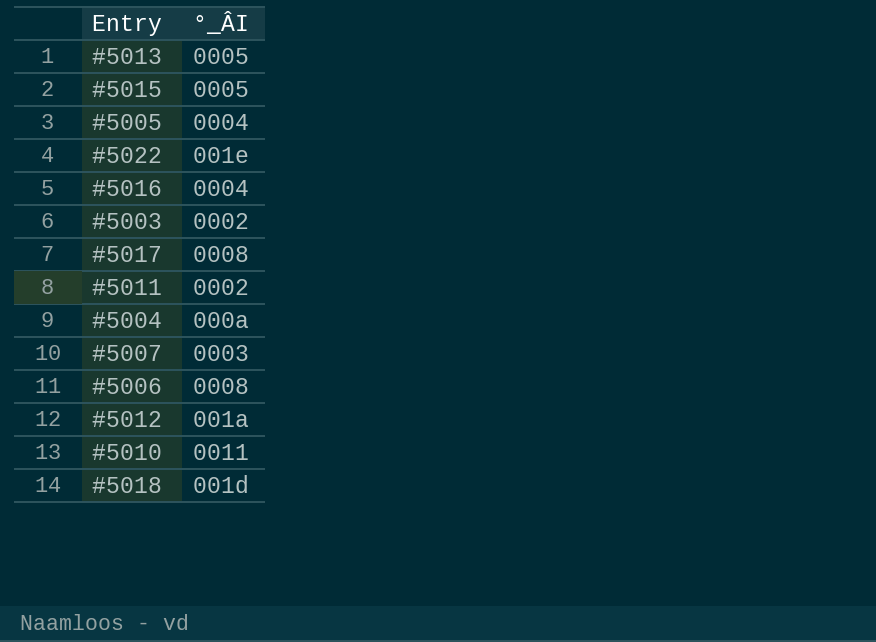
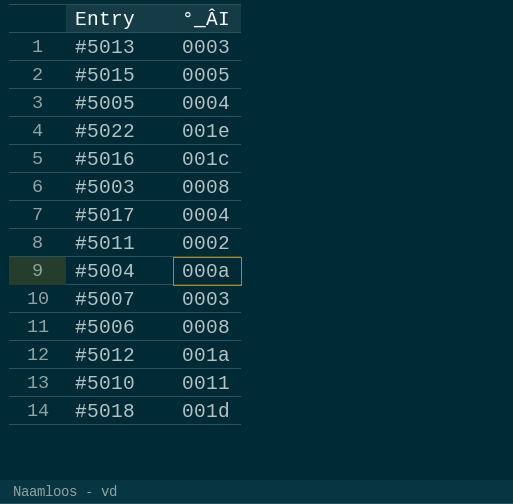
#5013 | °_ÂI: 0005 -> 0003
#5016 | °_ÂI: 0004 -> 001c
#5003 | °_ÂI: 0002 -> 0008
#5017 | °_ÂI: 0008 -> 0004

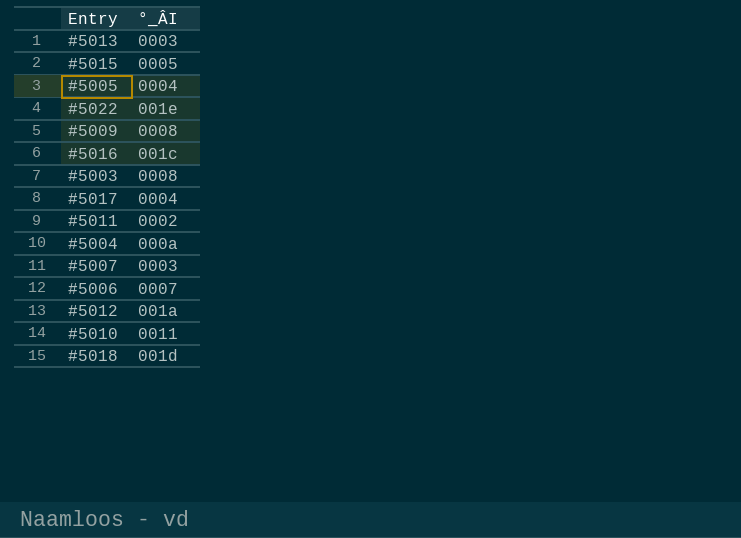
row #5009: none -> 0008
#5006 | °_ÂI: 0008 -> 0007

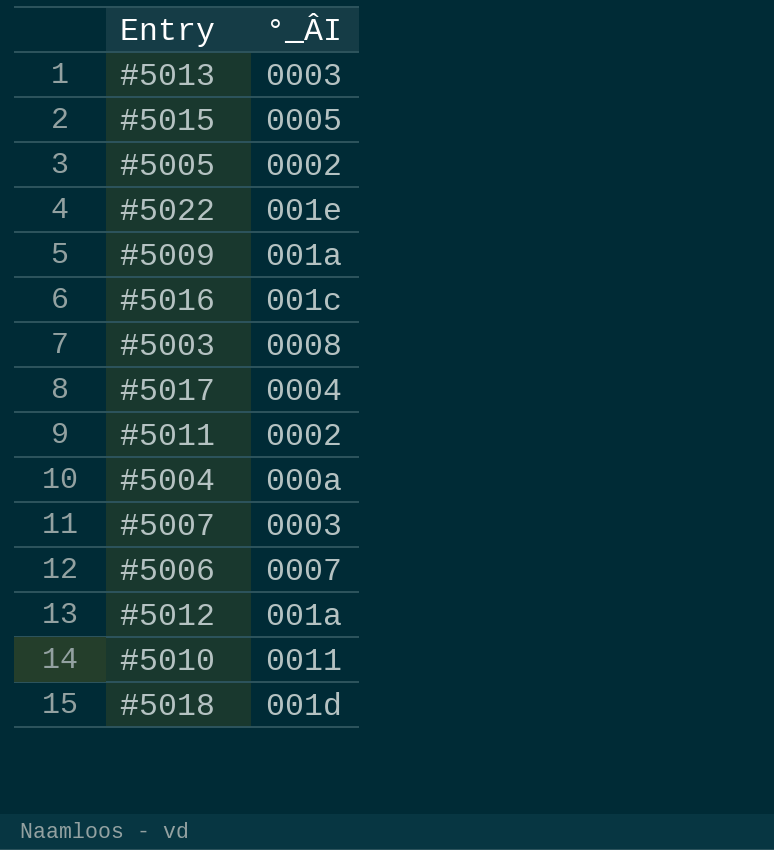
#5005 | °_ÂI: 0004 -> 0002
#5009 | °_ÂI: 0008 -> 001a

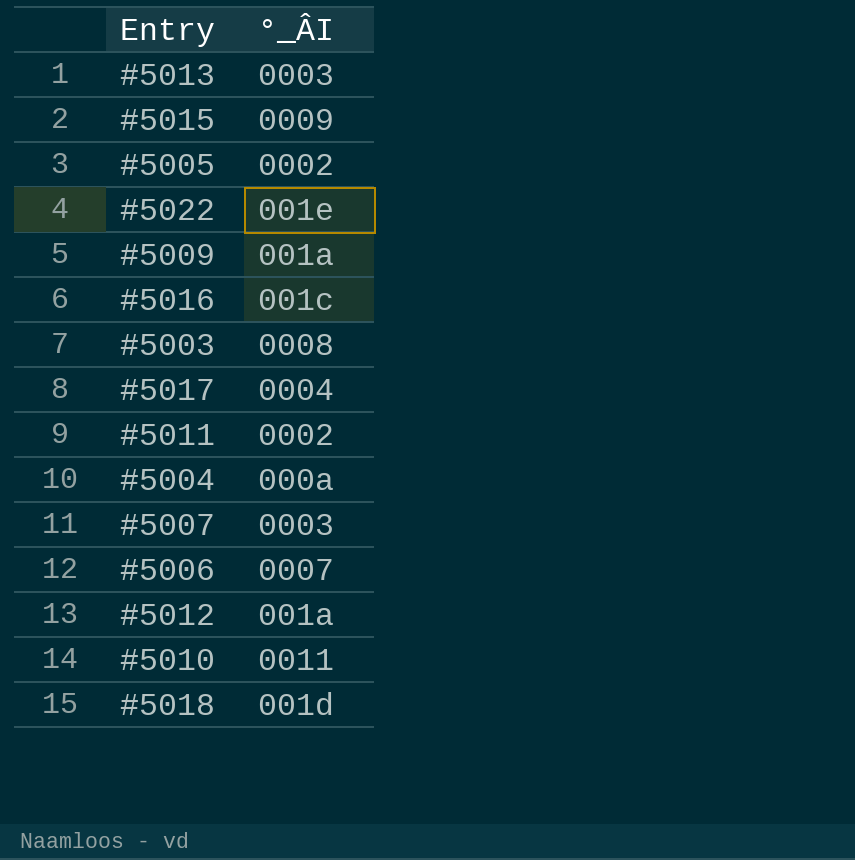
#5015 | °_ÂI: 0005 -> 0009

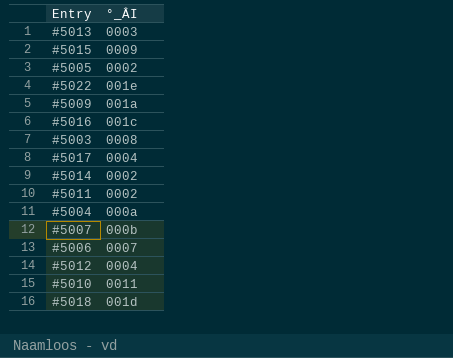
row #5014: none -> 0002
#5007 | °_ÂI: 0003 -> 000b
#5012 | °_ÂI: 001a -> 0004

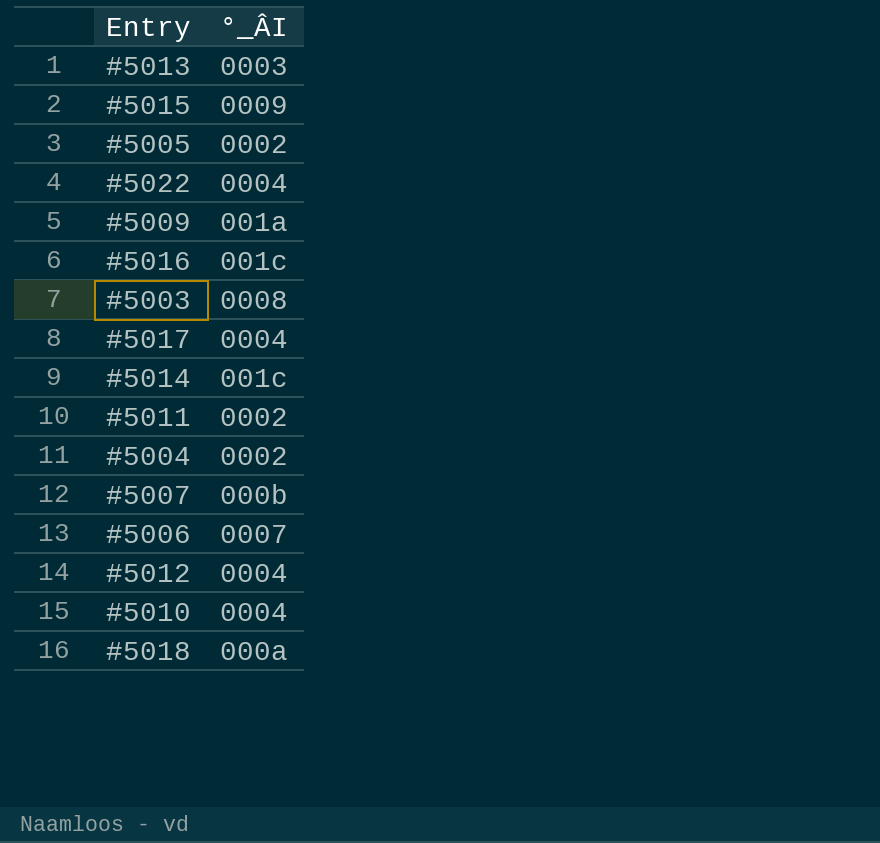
#5022 | °_ÂI: 001e -> 0004
#5014 | °_ÂI: 0002 -> 001c
#5004 | °_ÂI: 000a -> 0002
#5010 | °_ÂI: 0011 -> 0004
#5018 | °_ÂI: 001d -> 000a

